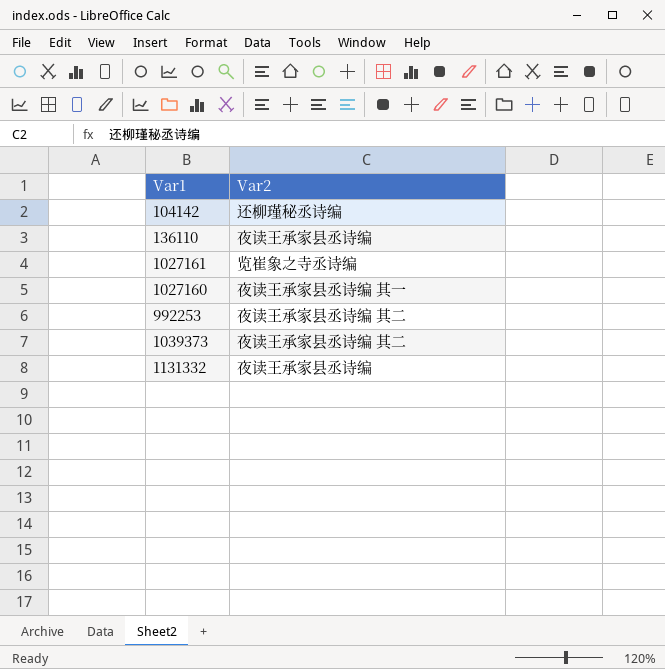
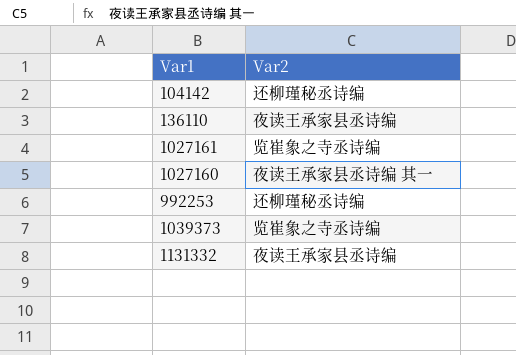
992253 | Var2: 夜读王承家县丞诗编 其二 -> 还柳瑾秘丞诗编
1039373 | Var2: 夜读王承家县丞诗编 其二 -> 览崔象之寺丞诗编

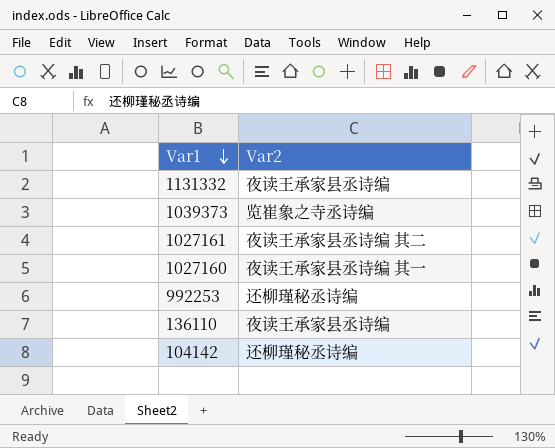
row order: none -> Var1 descending
1027161 | Var2: 览崔象之寺丞诗编 -> 夜读王承家县丞诗编 其二

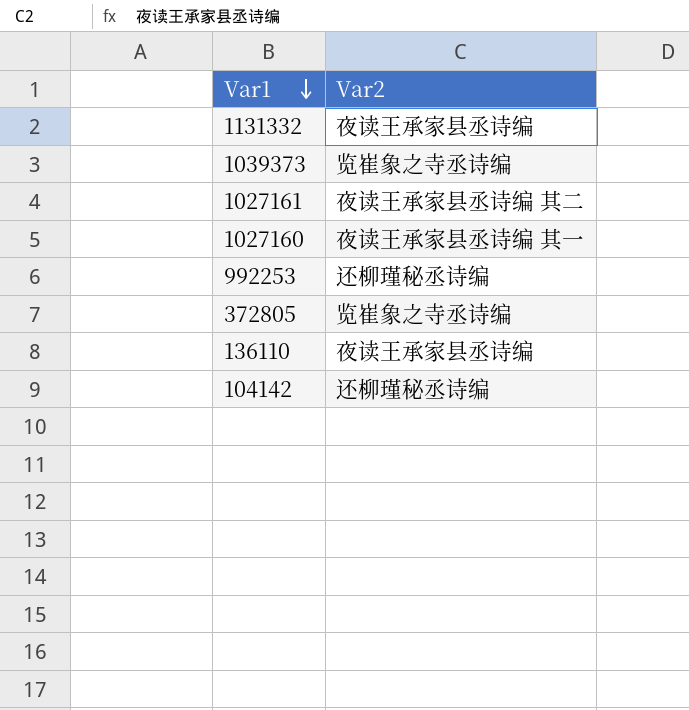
row 372805: none -> 览崔象之寺丞诗编

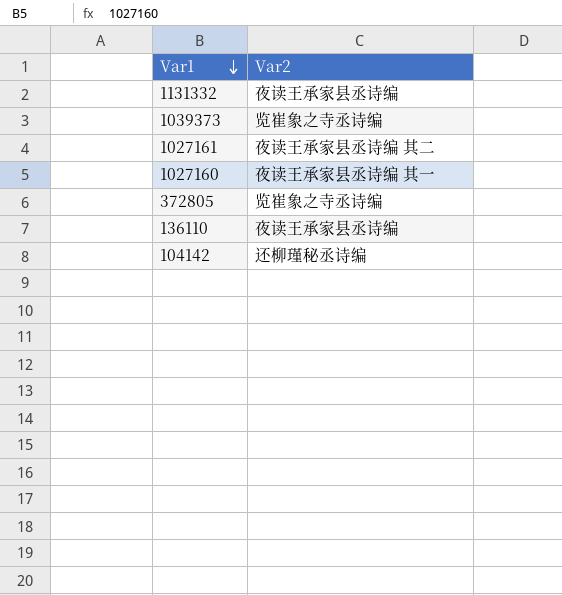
row 992253: 还柳瑾秘丞诗编 -> none

